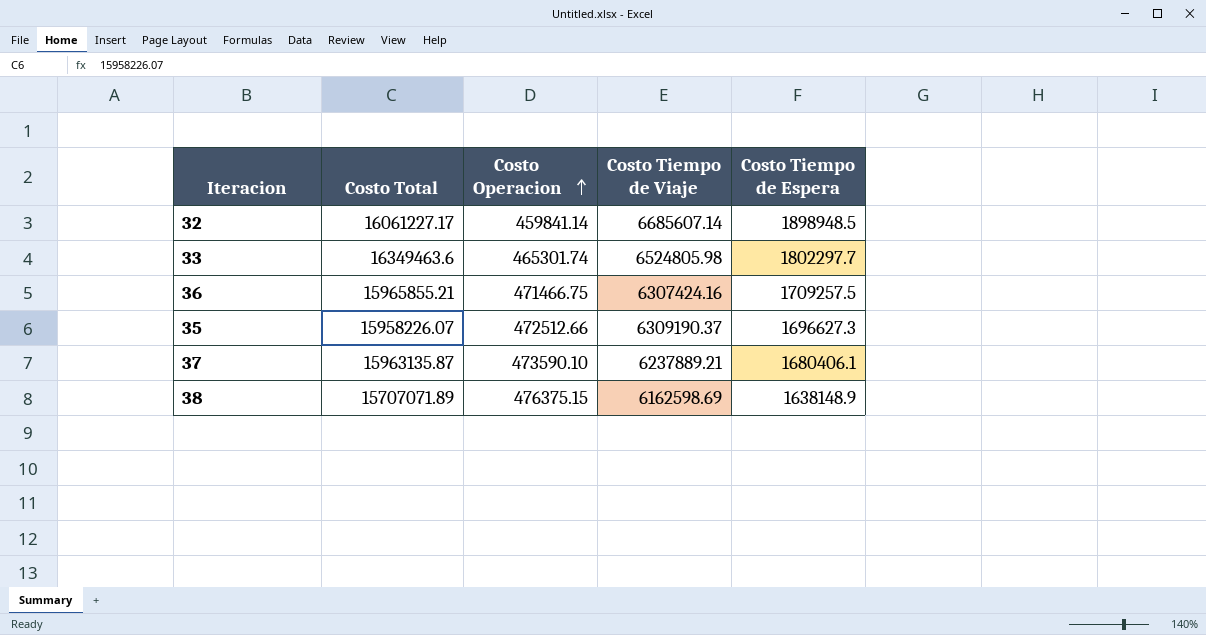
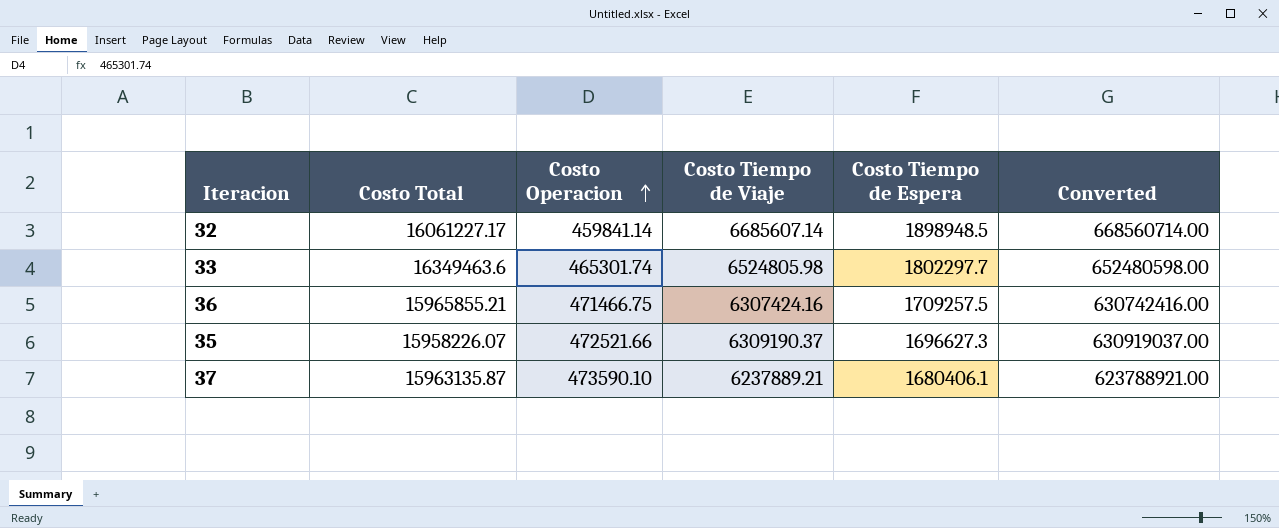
column Converted | formula: none -> [Costo Tiempo de Viaje] * 100
row 38: 15707071.89 | 476375.15 | 6162598.69 | 1638148.9 -> none
35 | Costo Operacion: 472512.66 -> 472521.66

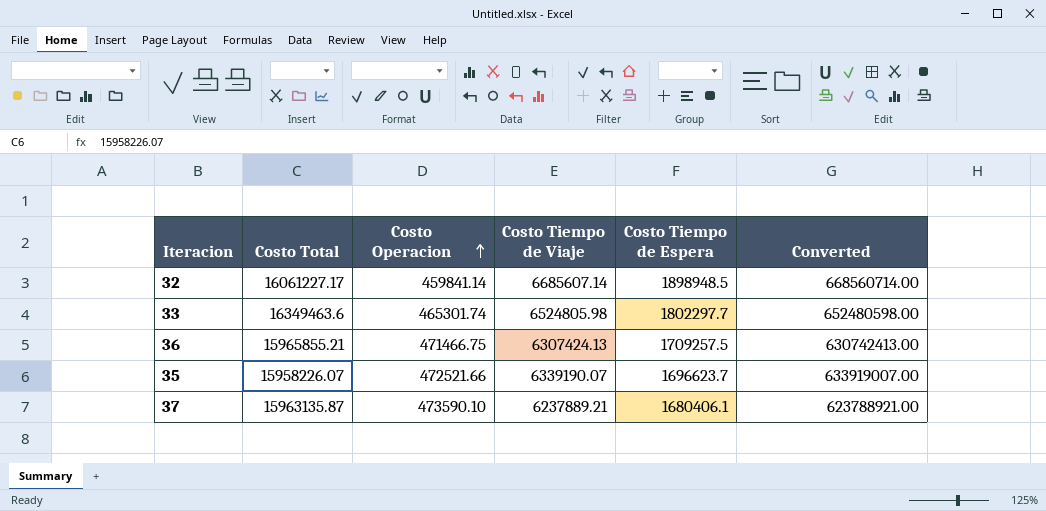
36 | Costo Tiempo de Viaje: 6307424.16 -> 6307424.13
36 | Converted: 630742416.00 -> 630742413.00
35 | Costo Tiempo de Viaje: 6309190.37 -> 6339190.07
35 | Costo Tiempo de Espera: 1696627.3 -> 1696623.7
35 | Converted: 630919037.00 -> 633919007.00

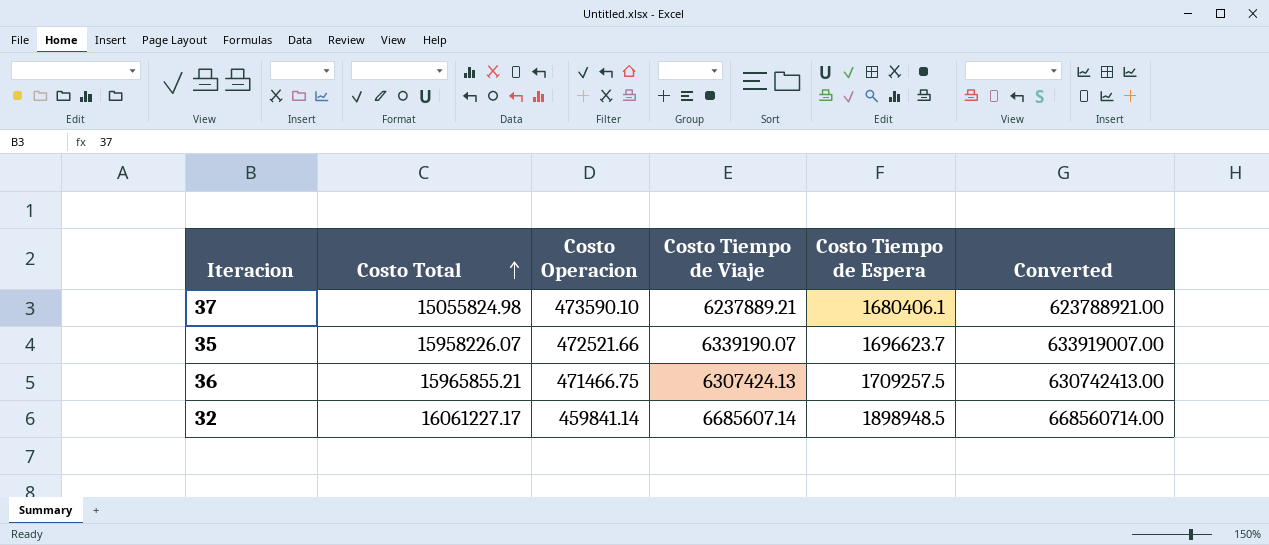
row order: Costo Operacion ascending -> Costo Total ascending
row 33: 16349463.6 | 465301.74 | 6524805.98 | 1802297.7 | 652480598.00 -> none
37 | Costo Total: 15963135.87 -> 15055824.98

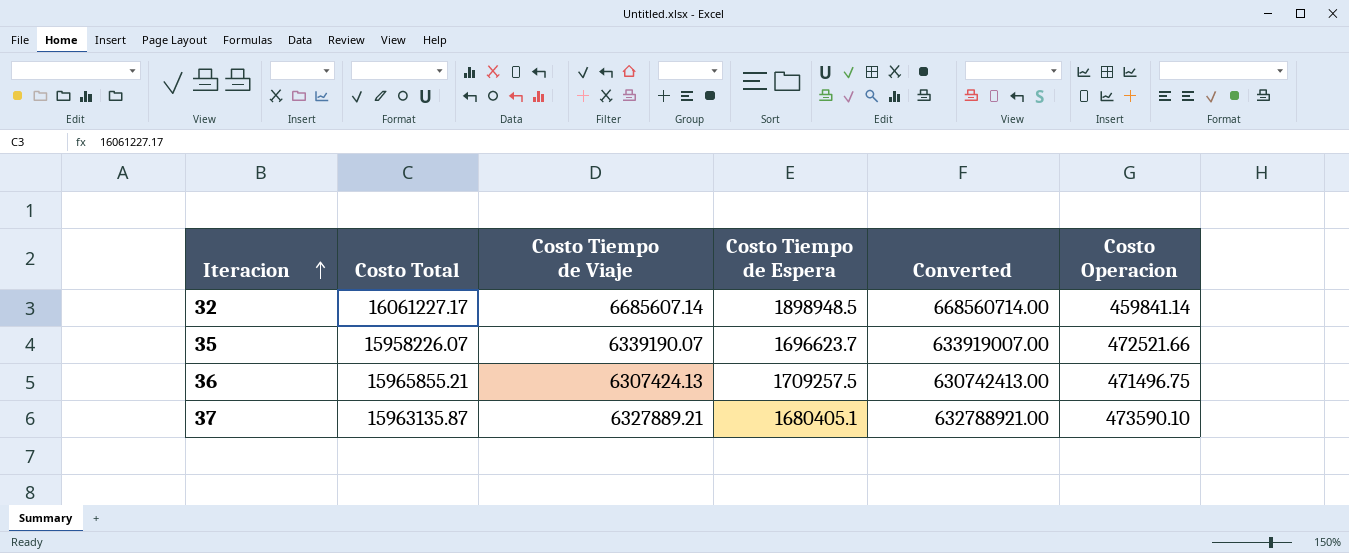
row order: Costo Total ascending -> Iteracion ascending
column Costo Operacion | position: 3 -> 6
36 | Costo Operacion: 471466.75 -> 471496.75
37 | Costo Total: 15055824.98 -> 15963135.87
37 | Costo Tiempo de Viaje: 6237889.21 -> 6327889.21
37 | Costo Tiempo de Espera: 1680406.1 -> 1680405.1
37 | Converted: 623788921.00 -> 632788921.00

